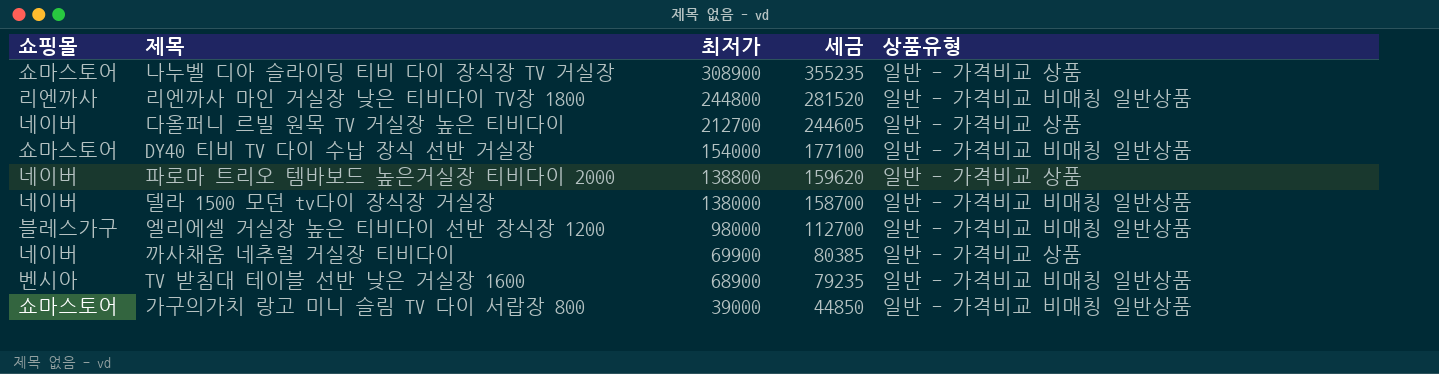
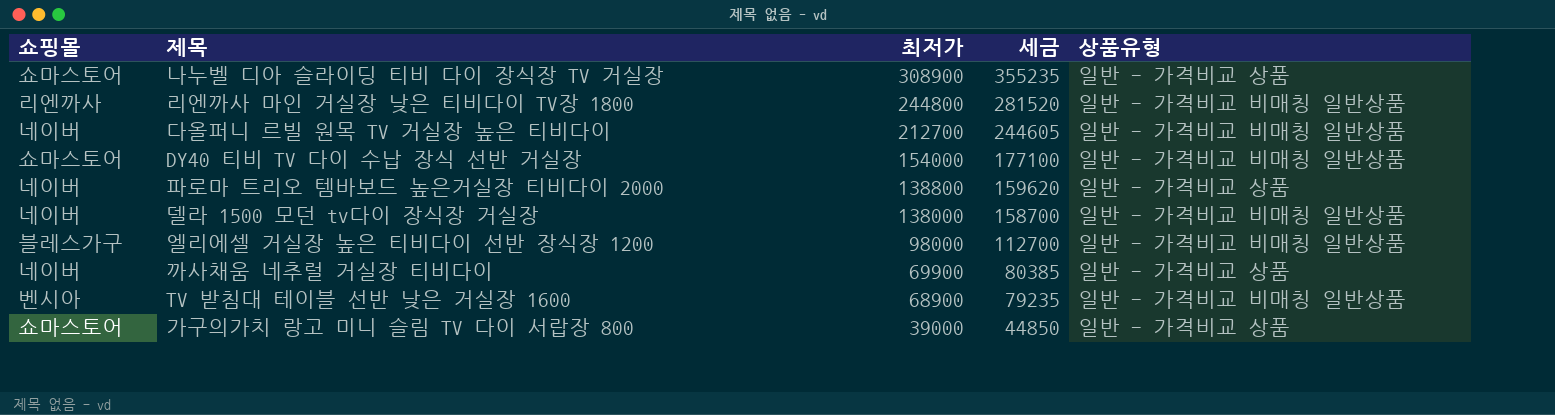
다올퍼니 르빌 원목 TV 거실장 높은 티비다이 | 상품유형: 일반 - 가격비교 상품 -> 일반 - 가격비교 비매칭 일반상품
가구의가치 랑고 미니 슬림 TV 다이 서랍장 800 | 상품유형: 일반 - 가격비교 비매칭 일반상품 -> 일반 - 가격비교 상품

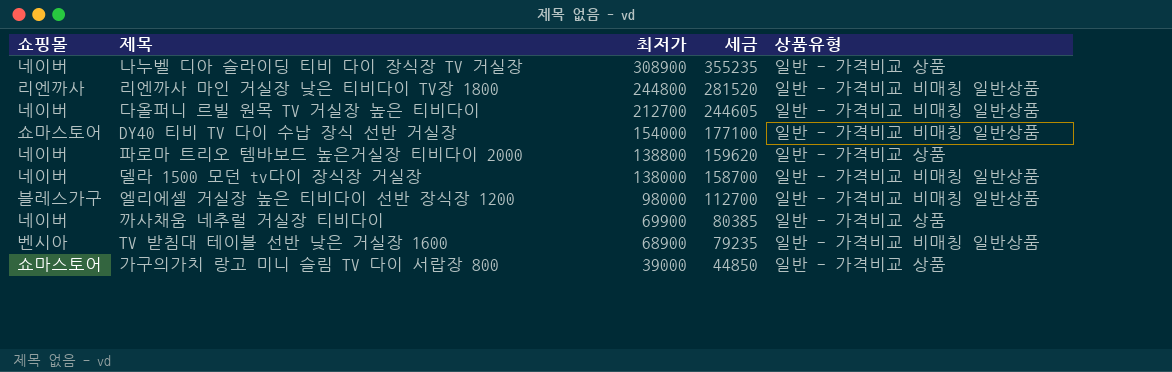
나누벨 디아 슬라이딩 티비 다이 장식장 TV 거실장 | 쇼핑몰: 쇼마스토어 -> 네이버

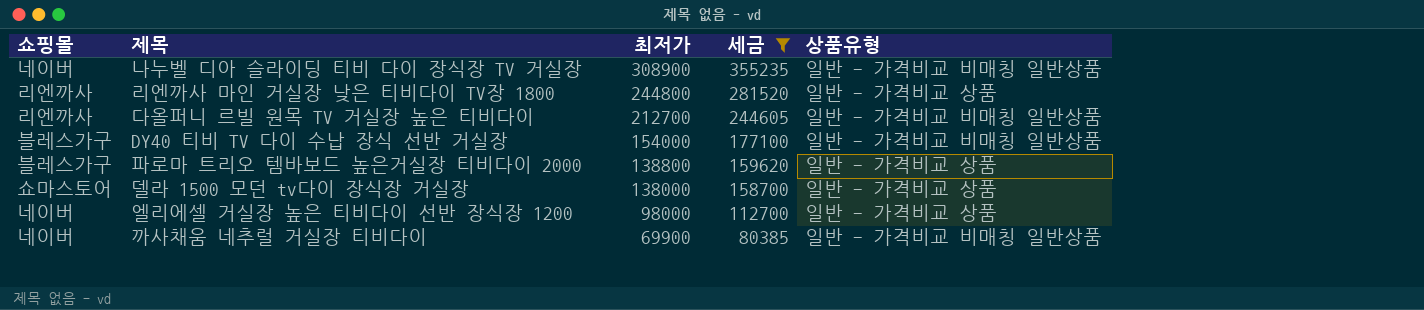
filter: none -> 세금 >= 80385
나누벨 디아 슬라이딩 티비 다이 장식장 TV 거실장 | 상품유형: 일반 - 가격비교 상품 -> 일반 - 가격비교 비매칭 일반상품
리엔까사 마인 거실장 낮은 티비다이 TV장 1800 | 상품유형: 일반 - 가격비교 비매칭 일반상품 -> 일반 - 가격비교 상품
다올퍼니 르빌 원목 TV 거실장 높은 티비다이 | 쇼핑몰: 네이버 -> 리엔까사
DY40 티비 TV 다이 수납 장식 선반 거실장 | 쇼핑몰: 쇼마스토어 -> 블레스가구
파로마 트리오 템바보드 높은거실장 티비다이 2000 | 쇼핑몰: 네이버 -> 블레스가구
델라 1500 모던 tv다이 장식장 거실장 | 쇼핑몰: 네이버 -> 쇼마스토어
델라 1500 모던 tv다이 장식장 거실장 | 상품유형: 일반 - 가격비교 비매칭 일반상품 -> 일반 - 가격비교 상품
엘리에셀 거실장 높은 티비다이 선반 장식장 1200 | 쇼핑몰: 블레스가구 -> 네이버
엘리에셀 거실장 높은 티비다이 선반 장식장 1200 | 상품유형: 일반 - 가격비교 비매칭 일반상품 -> 일반 - 가격비교 상품
까사채움 네추럴 거실장 티비다이 | 상품유형: 일반 - 가격비교 상품 -> 일반 - 가격비교 비매칭 일반상품

